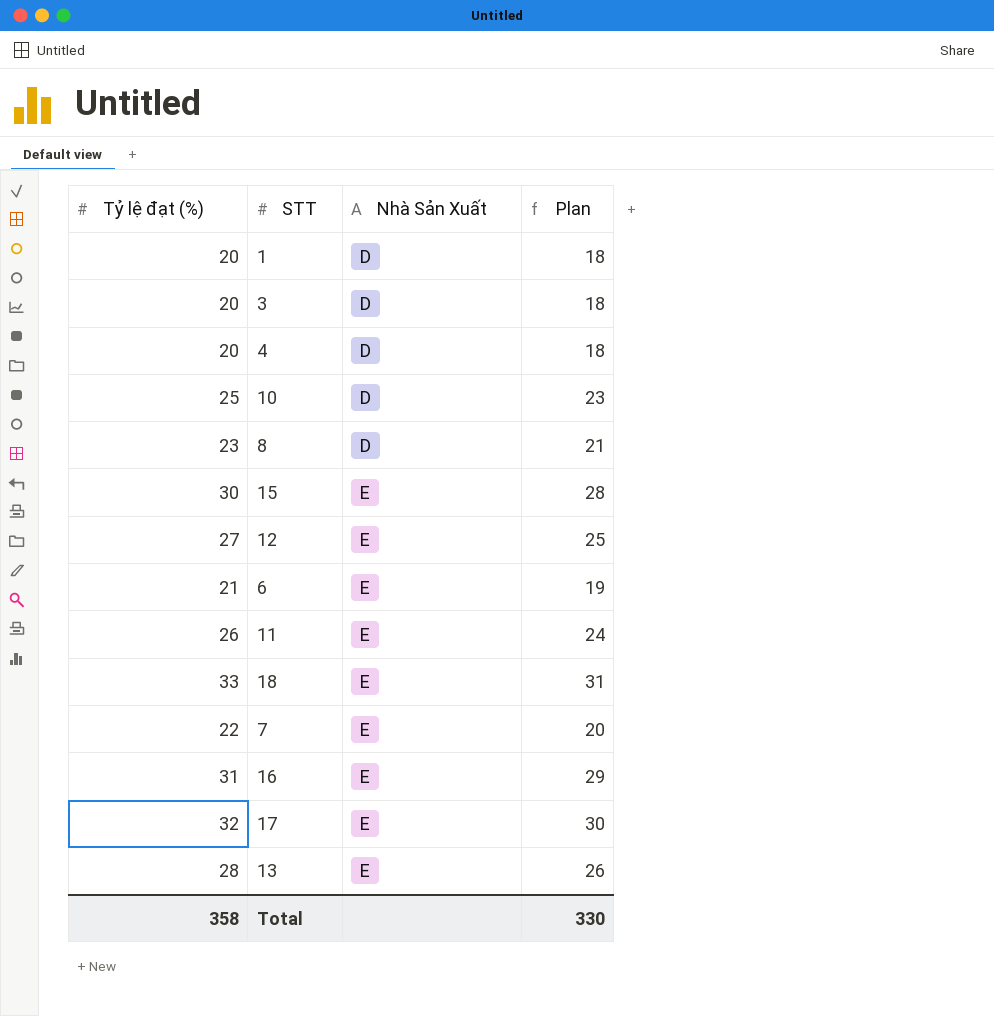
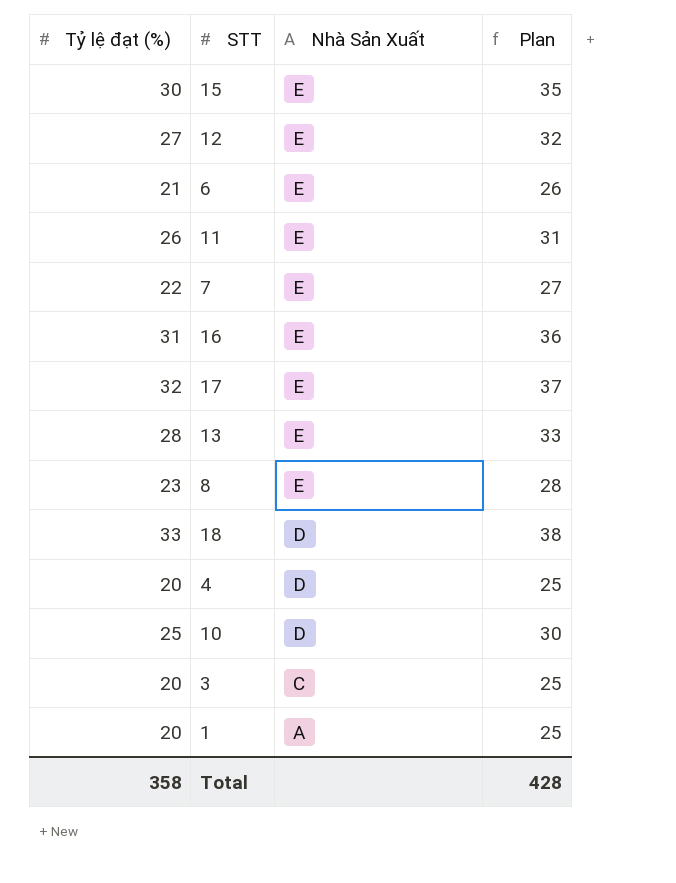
row order: Nhà Sản Xuất ascending -> Nhà Sản Xuất descending
column Plan | formula: [Tỷ lệ đạt (%)] - 2 -> [Tỷ lệ đạt (%)] + 5
8 | Nhà Sản Xuất: D -> E
18 | Nhà Sản Xuất: E -> D
3 | Nhà Sản Xuất: D -> C
1 | Nhà Sản Xuất: D -> A
Total | Plan: 330 -> 428

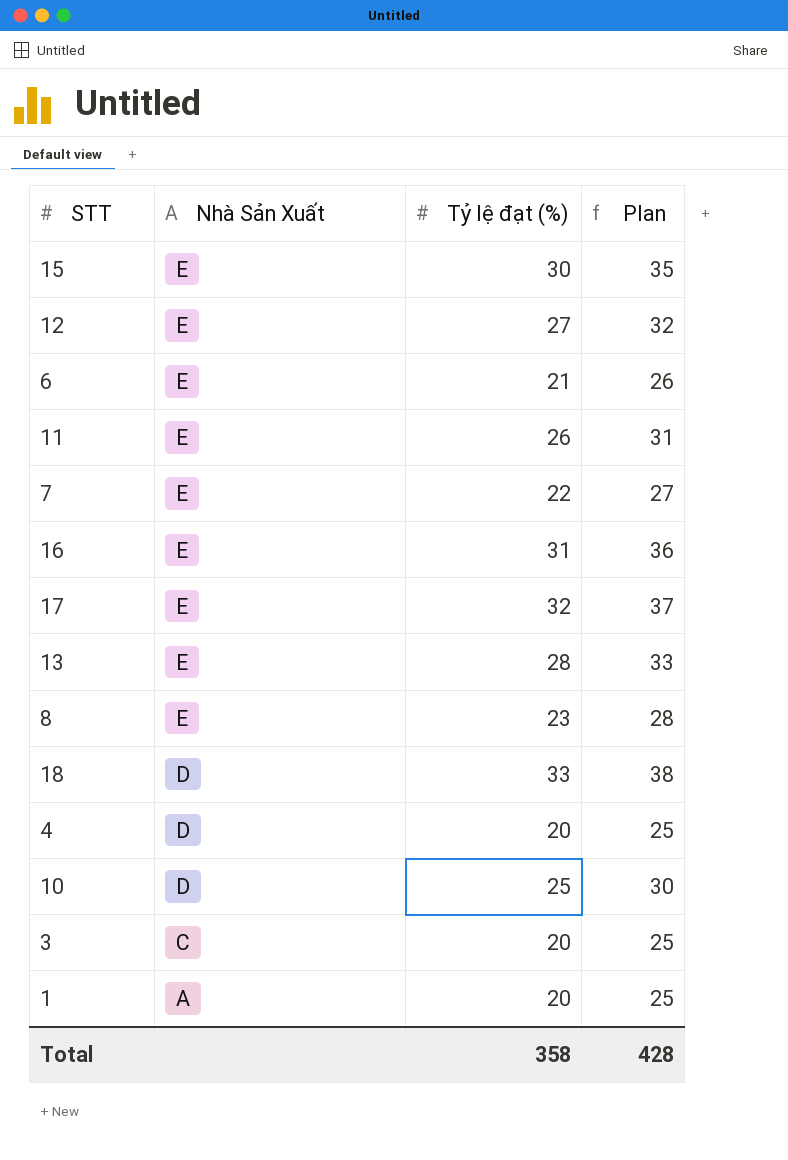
column Tỷ lệ đạt (%) | position: 1 -> 3

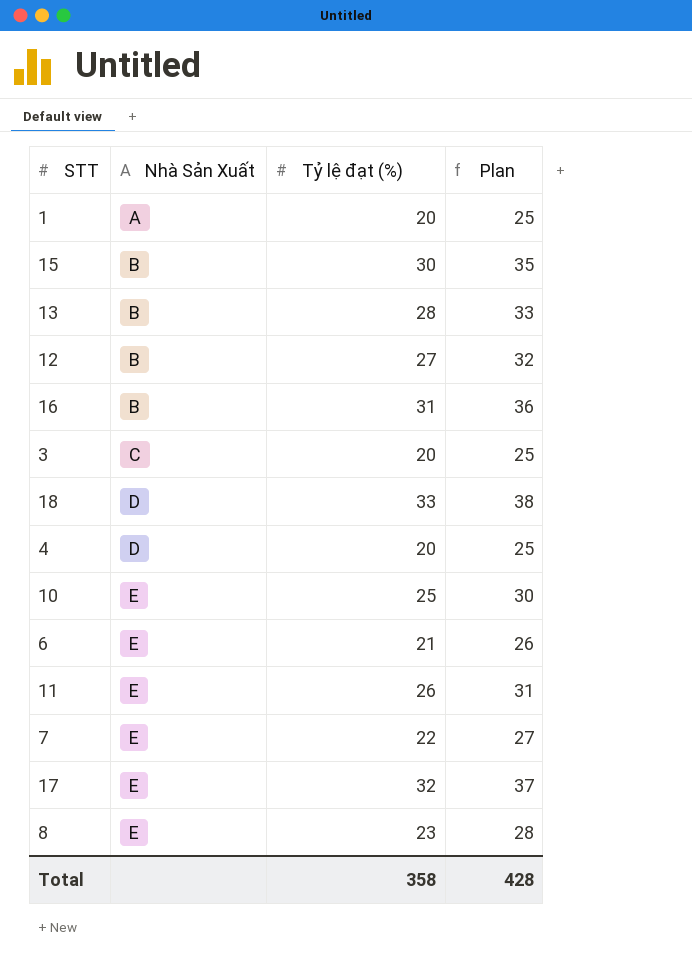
row order: Nhà Sản Xuất descending -> Nhà Sản Xuất ascending
15 | Nhà Sản Xuất: E -> B
13 | Nhà Sản Xuất: E -> B
12 | Nhà Sản Xuất: E -> B
16 | Nhà Sản Xuất: E -> B
10 | Nhà Sản Xuất: D -> E

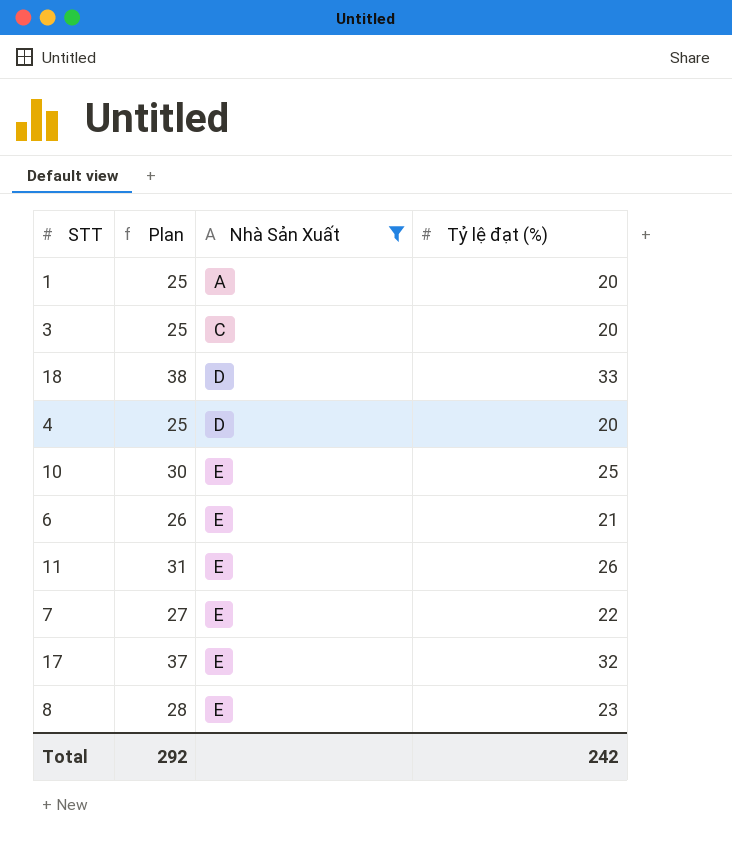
filter: none -> Nhà Sản Xuất != B
column Plan | position: 4 -> 2
Total | Plan: 428 -> 292
Total | Tỷ lệ đạt (%): 358 -> 242

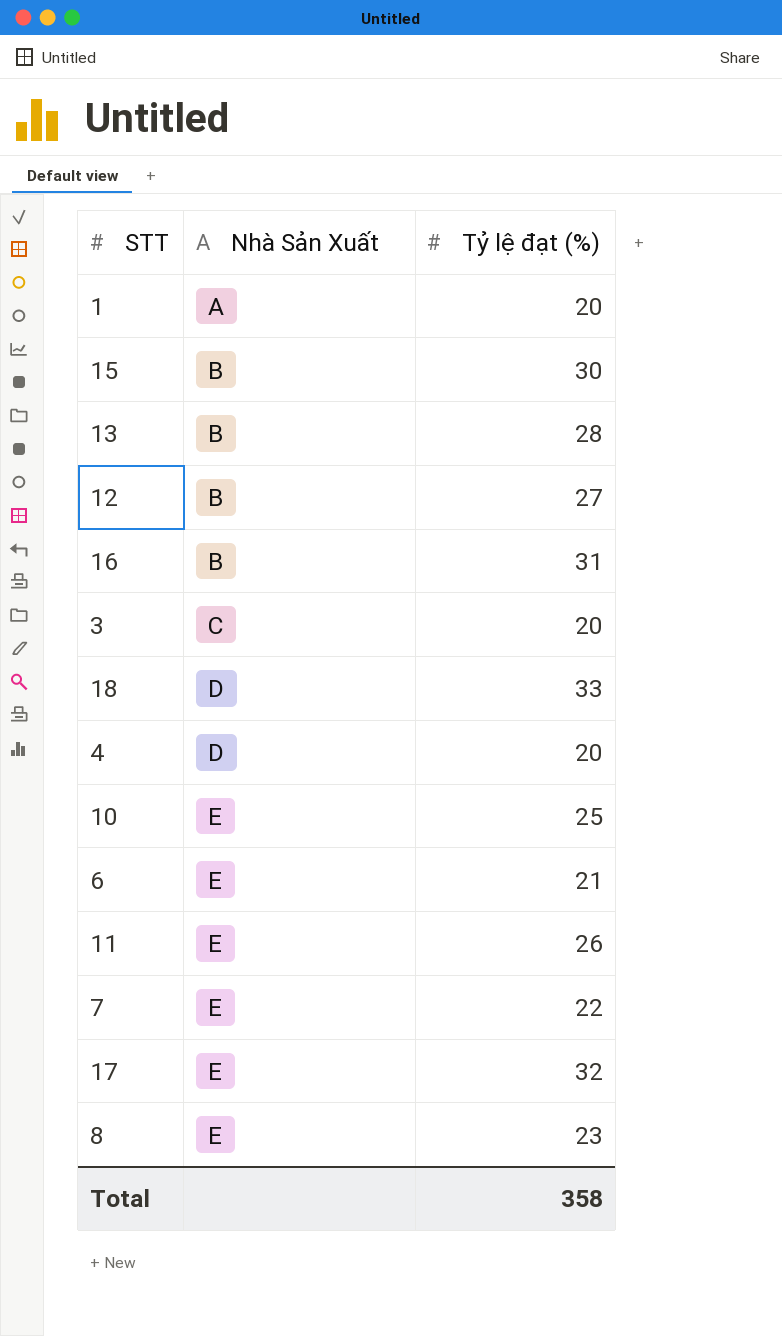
filter: Nhà Sản Xuất != B -> none
column Plan | formula: [Tỷ lệ đạt (%)] + 5 -> none
Total | Tỷ lệ đạt (%): 242 -> 358

